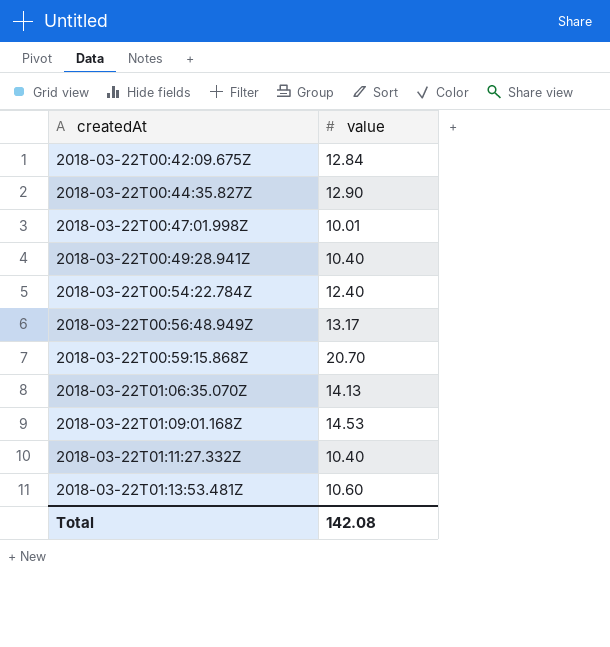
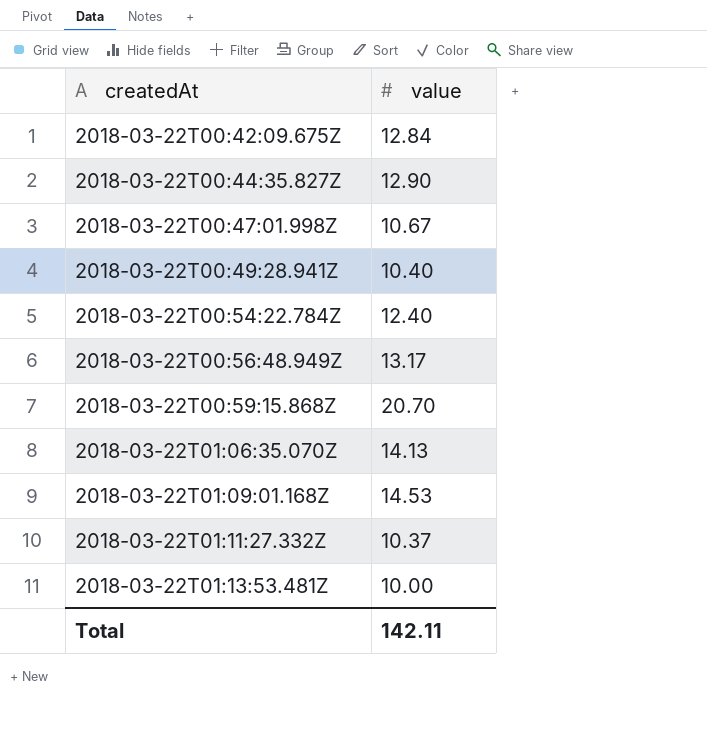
2018-03-22T00:47:01.998Z | value: 10.01 -> 10.67
2018-03-22T01:11:27.332Z | value: 10.40 -> 10.37
2018-03-22T01:13:53.481Z | value: 10.60 -> 10.00
Total | value: 142.08 -> 142.11

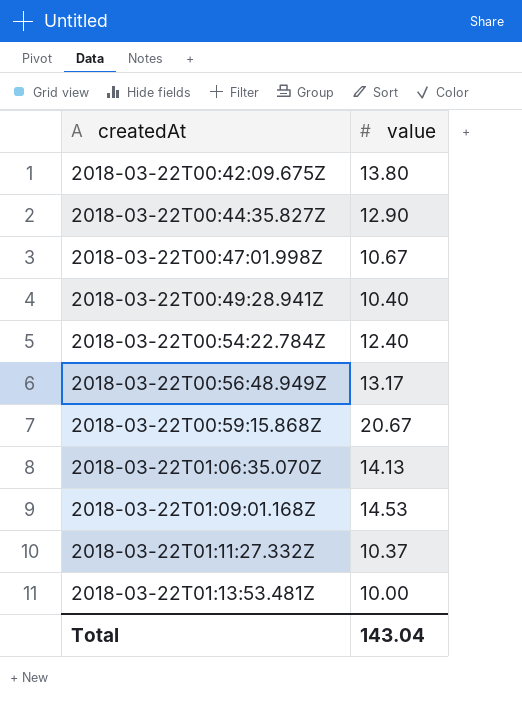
2018-03-22T00:42:09.675Z | value: 12.84 -> 13.80
2018-03-22T00:59:15.868Z | value: 20.70 -> 20.67
Total | value: 142.11 -> 143.04

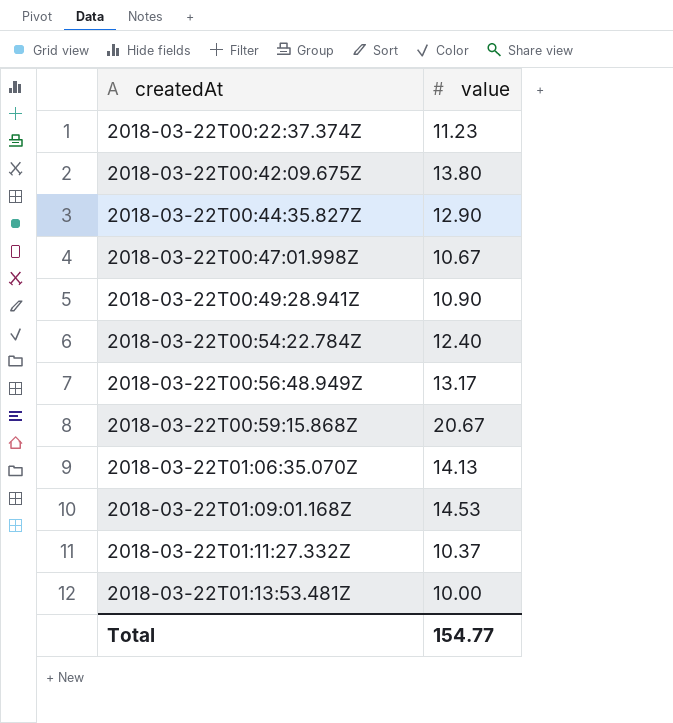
row 2018-03-22T00:22:37.374Z: none -> 11.23
2018-03-22T00:49:28.941Z | value: 10.40 -> 10.90
Total | value: 143.04 -> 154.77

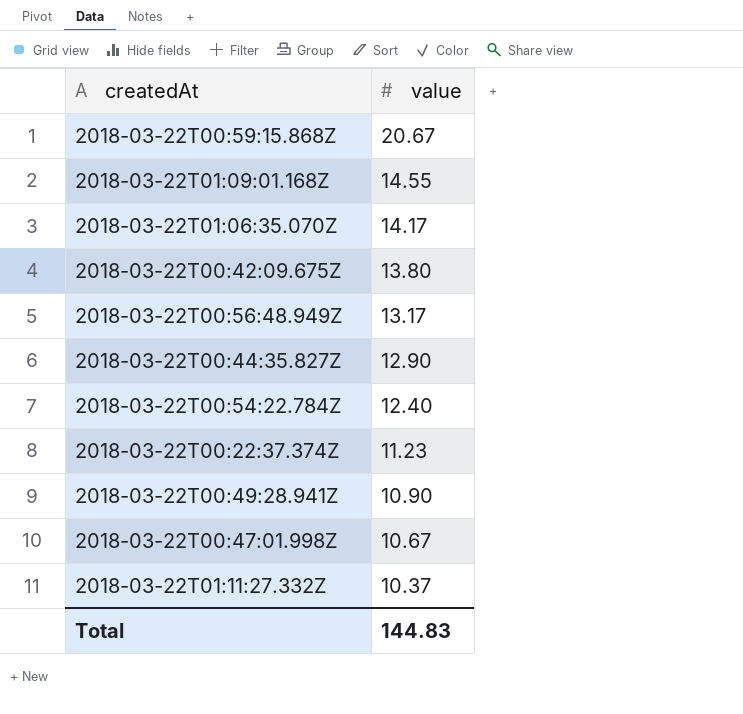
row order: createdAt ascending -> value descending
row 2018-03-22T01:13:53.481Z: 10.00 -> none
2018-03-22T01:09:01.168Z | value: 14.53 -> 14.55
2018-03-22T01:06:35.070Z | value: 14.13 -> 14.17
Total | value: 154.77 -> 144.83

